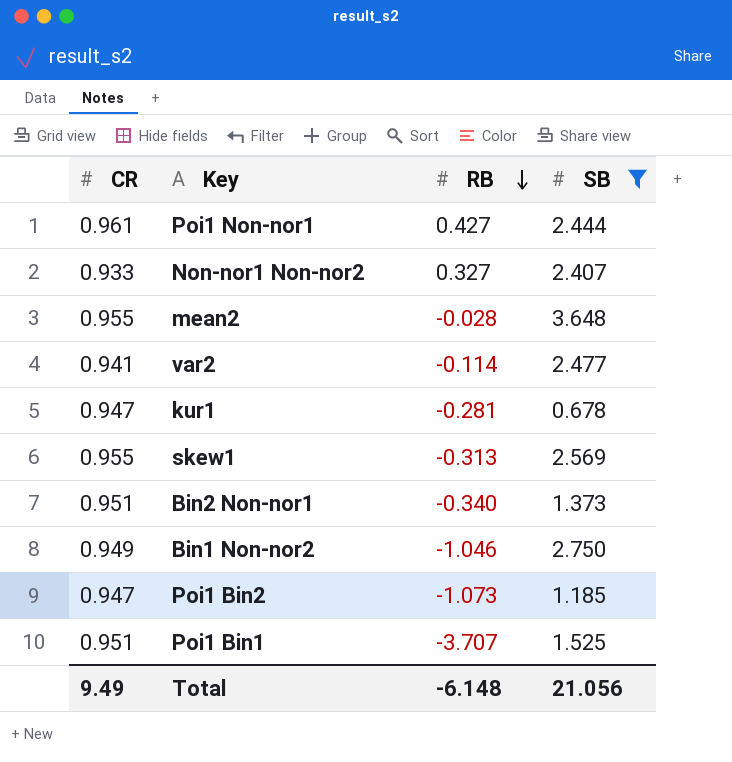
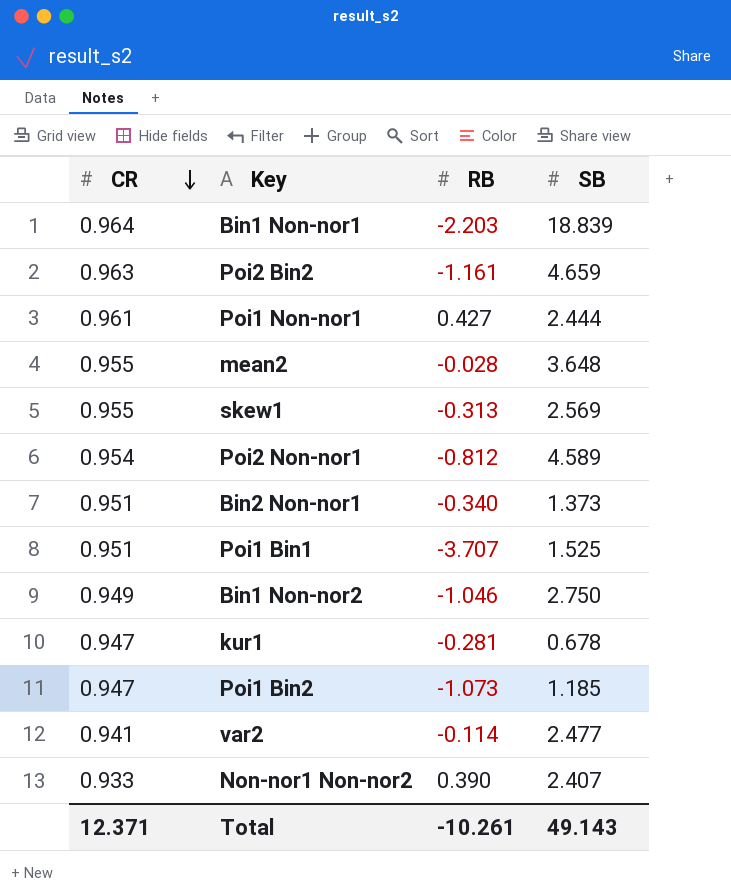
filter: SB <= 3.648 -> none
row order: RB descending -> CR descending
Non-nor1 Non-nor2 | RB: 0.327 -> 0.390
Total | CR: 9.49 -> 12.371
Total | RB: -6.148 -> -10.261
Total | SB: 21.056 -> 49.143

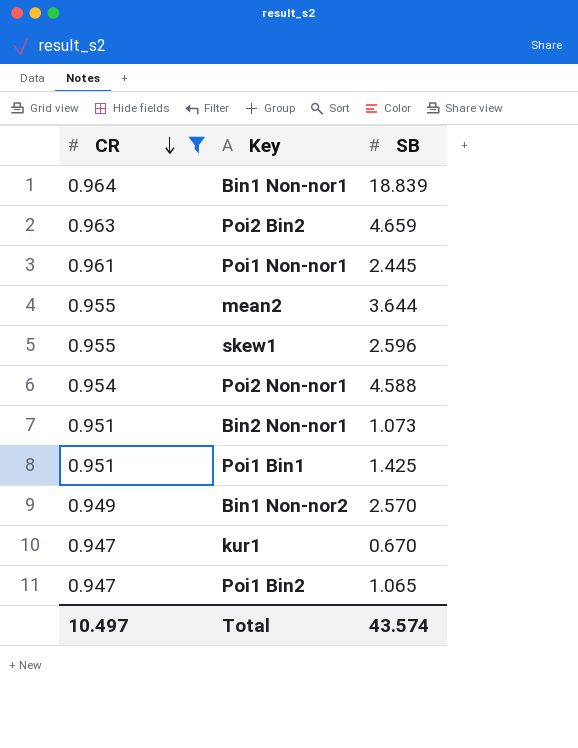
filter: none -> CR >= 0.947
column RB | position: 3 -> none
Poi1 Non-nor1 | SB: 2.444 -> 2.445
mean2 | SB: 3.648 -> 3.644
skew1 | SB: 2.569 -> 2.596
Poi2 Non-nor1 | SB: 4.589 -> 4.588
Bin2 Non-nor1 | SB: 1.373 -> 1.073
Poi1 Bin1 | SB: 1.525 -> 1.425
Bin1 Non-nor2 | SB: 2.750 -> 2.570
kur1 | SB: 0.678 -> 0.670
Poi1 Bin2 | SB: 1.185 -> 1.065
Total | CR: 12.371 -> 10.497
Total | SB: 49.143 -> 43.574

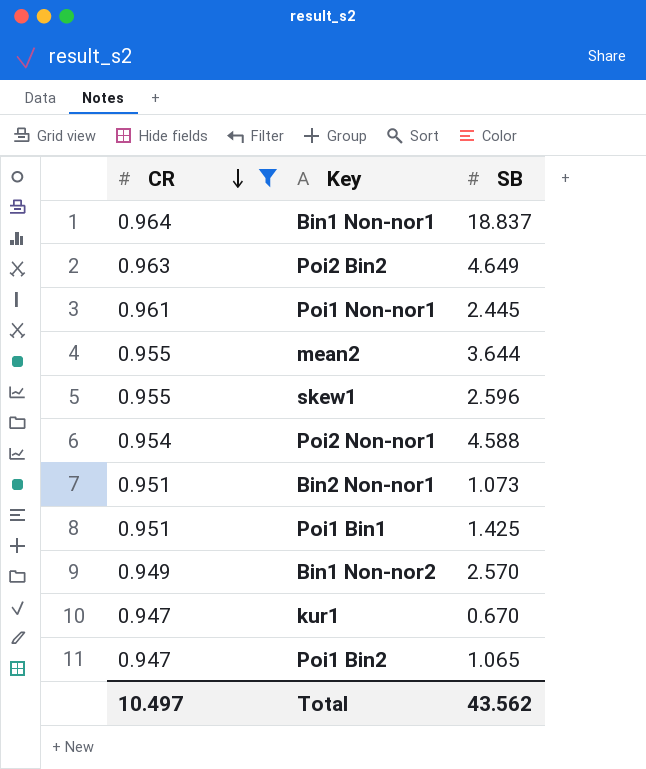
Bin1 Non-nor1 | SB: 18.839 -> 18.837
Poi2 Bin2 | SB: 4.659 -> 4.649
Total | SB: 43.574 -> 43.562

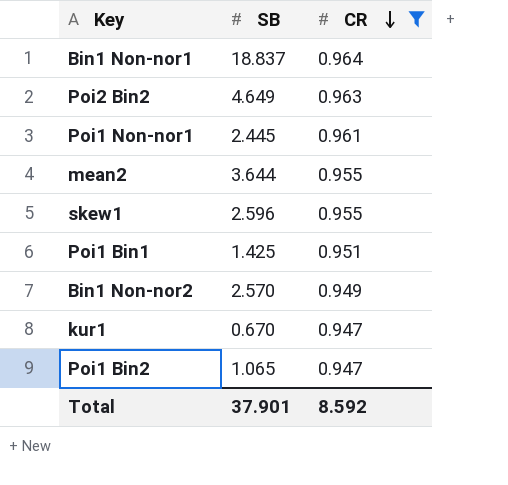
column CR | position: 1 -> 3
row Poi2 Non-nor1: 0.954 | 4.588 -> none
row Bin2 Non-nor1: 0.951 | 1.073 -> none
Total | SB: 43.562 -> 37.901
Total | CR: 10.497 -> 8.592

